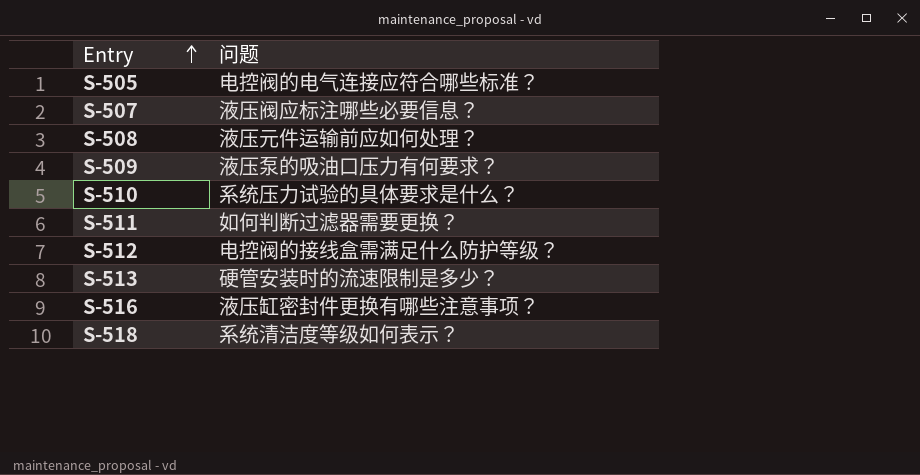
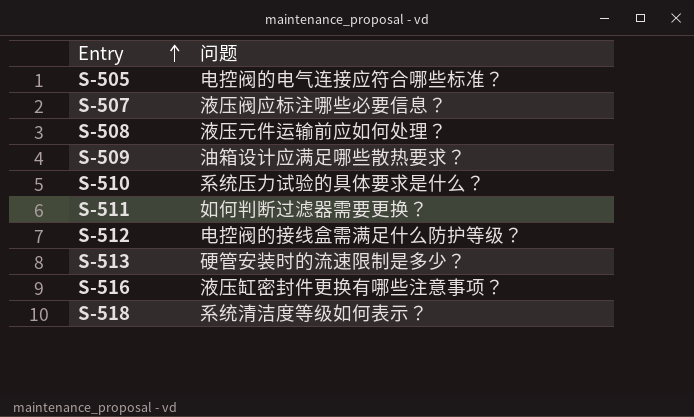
S-509 | 问题: 液压泵的吸油口压力有何要求？ -> 油箱设计应满足哪些散热要求？

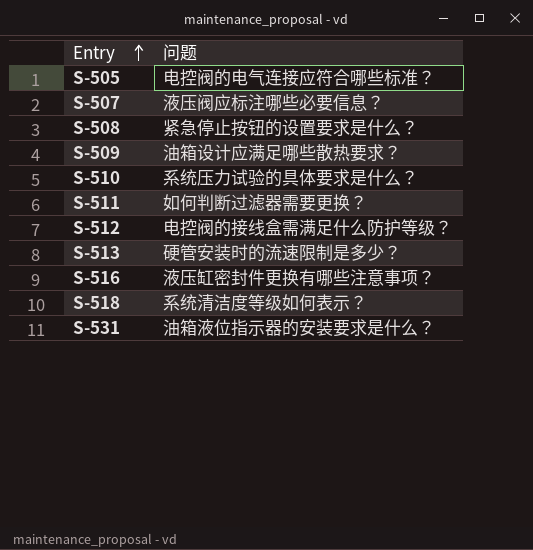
S-508 | 问题: 液压元件运输前应如何处理？ -> 紧急停止按钮的设置要求是什么？
row S-531: none -> 油箱液位指示器的安装要求是什么？

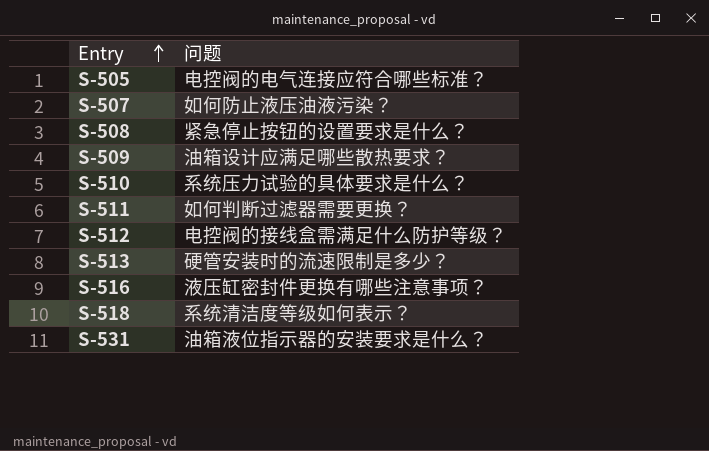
S-507 | 问题: 液压阀应标注哪些必要信息？ -> 如何防止液压油液污染？

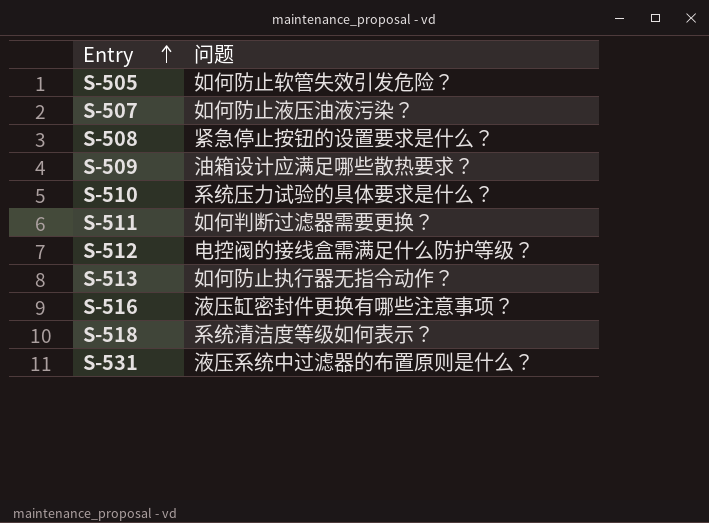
S-505 | 问题: 电控阀的电气连接应符合哪些标准？ -> 如何防止软管失效引发危险？
S-513 | 问题: 硬管安装时的流速限制是多少？ -> 如何防止执行器无指令动作？
S-531 | 问题: 油箱液位指示器的安装要求是什么？ -> 液压系统中过滤器的布置原则是什么？

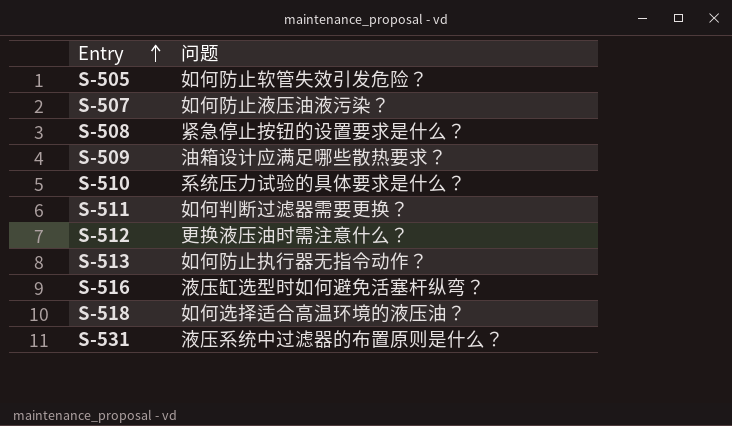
S-512 | 问题: 电控阀的接线盒需满足什么防护等级？ -> 更换液压油时需注意什么？
S-516 | 问题: 液压缸密封件更换有哪些注意事项？ -> 液压缸选型时如何避免活塞杆纵弯？
S-518 | 问题: 系统清洁度等级如何表示？ -> 如何选择适合高温环境的液压油？

